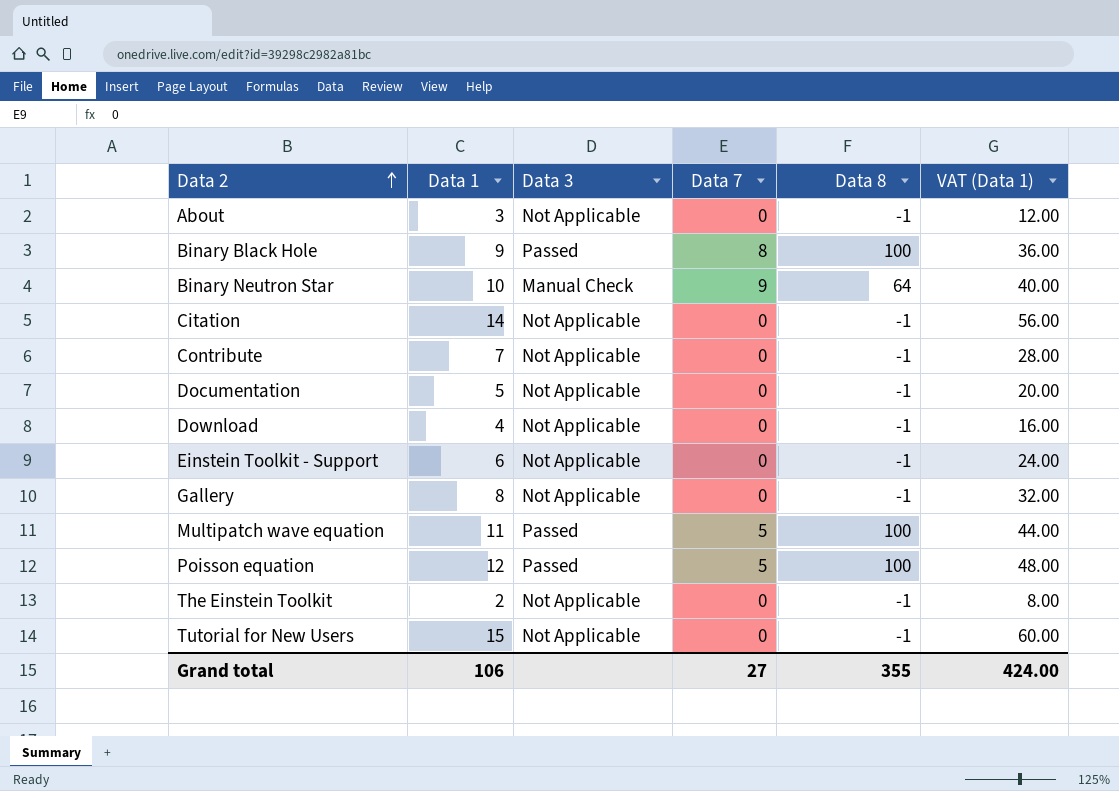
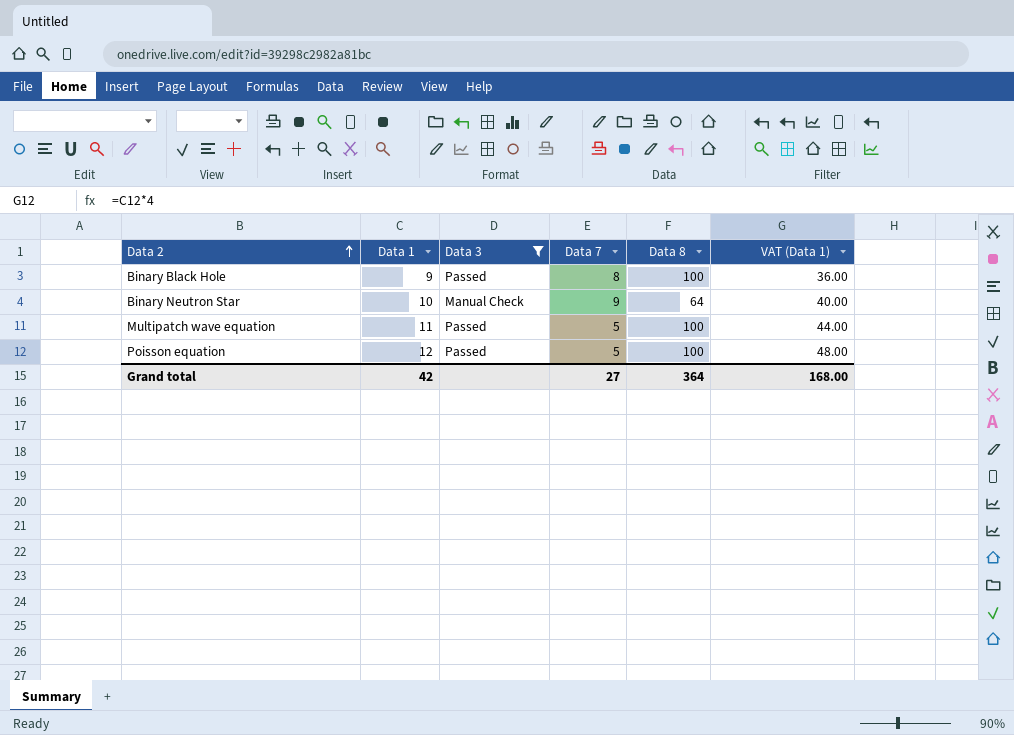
filter: none -> Data 3 != Not Applicable
Grand total | Data 1: 106 -> 42
Grand total | Data 8: 355 -> 364
Grand total | VAT (Data 1): 424.00 -> 168.00

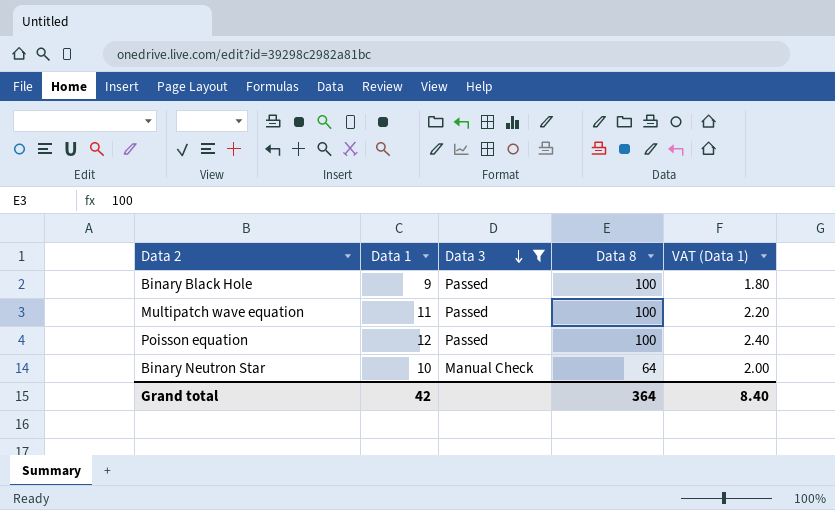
row order: Data 2 ascending -> Data 3 descending
column Data 7 | position: 4 -> none
column VAT (Data 1) | formula: [Data 1] * 4 -> [Data 1] * 0.2
Grand total | VAT (Data 1): 168.00 -> 8.40

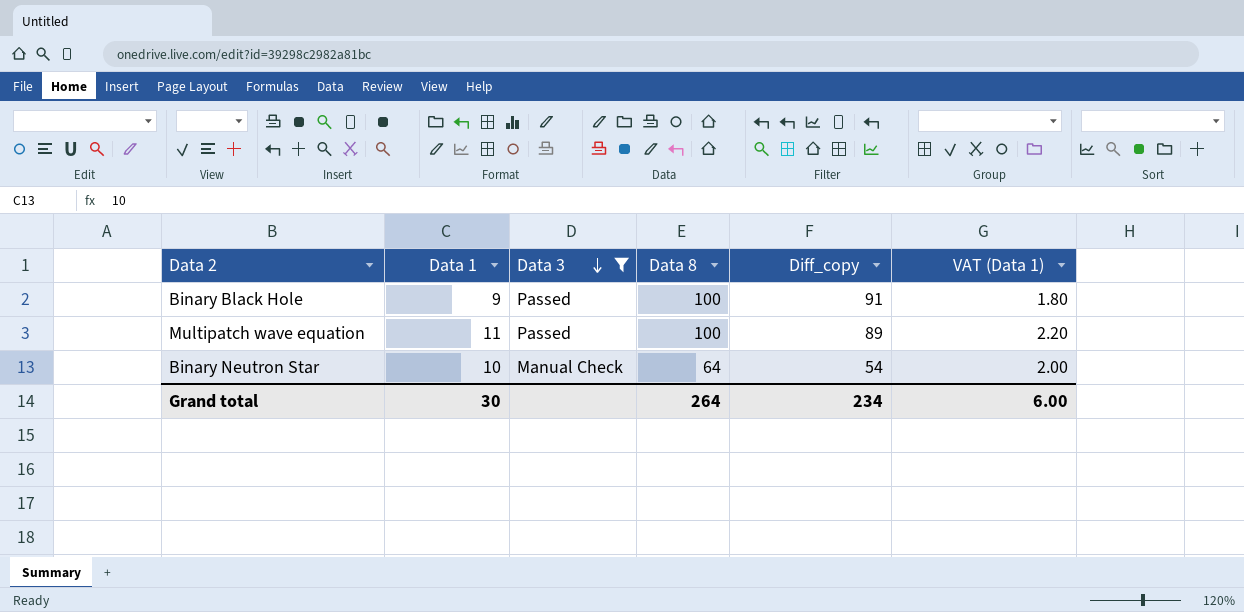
column Diff_copy | formula: none -> [Data 8] - [Data 1]
row Poisson equation: 12 | Passed | 100 | 2.40 -> none
Grand total | Data 1: 42 -> 30
Grand total | Data 8: 364 -> 264
Grand total | VAT (Data 1): 8.40 -> 6.00

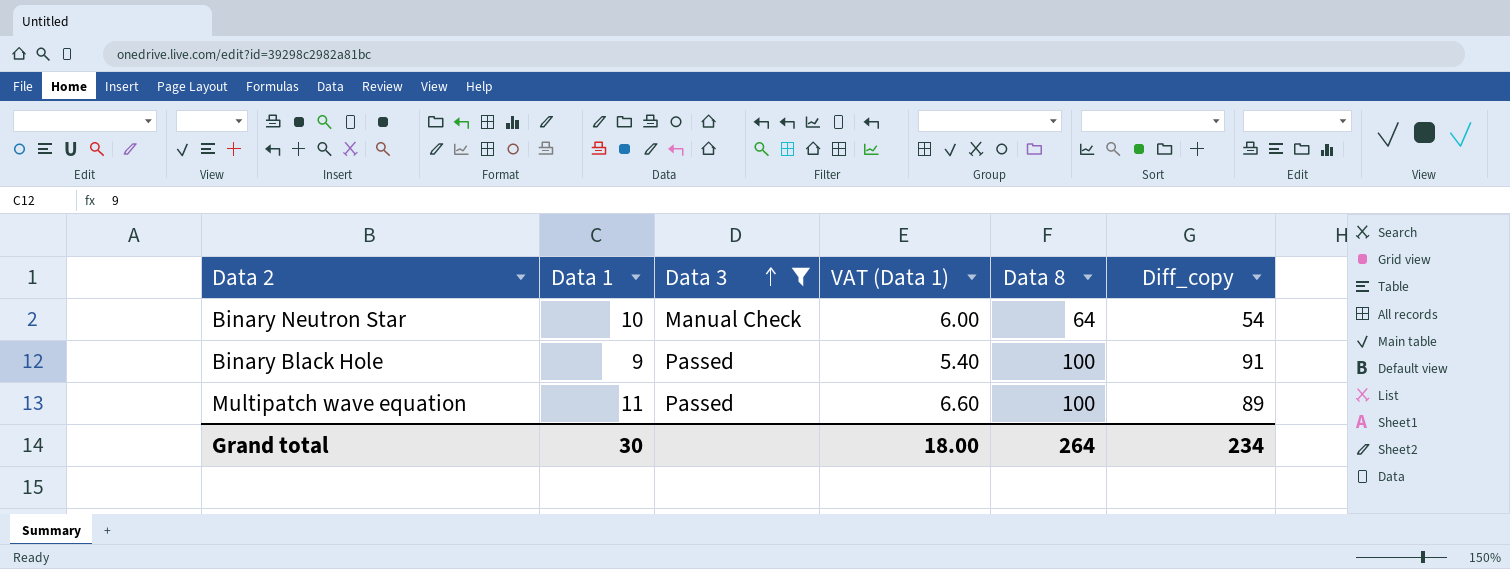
row order: Data 3 descending -> Data 3 ascending
column VAT (Data 1) | formula: [Data 1] * 0.2 -> [Data 1] * 0.6
column VAT (Data 1) | position: 6 -> 4
Grand total | VAT (Data 1): 6.00 -> 18.00

